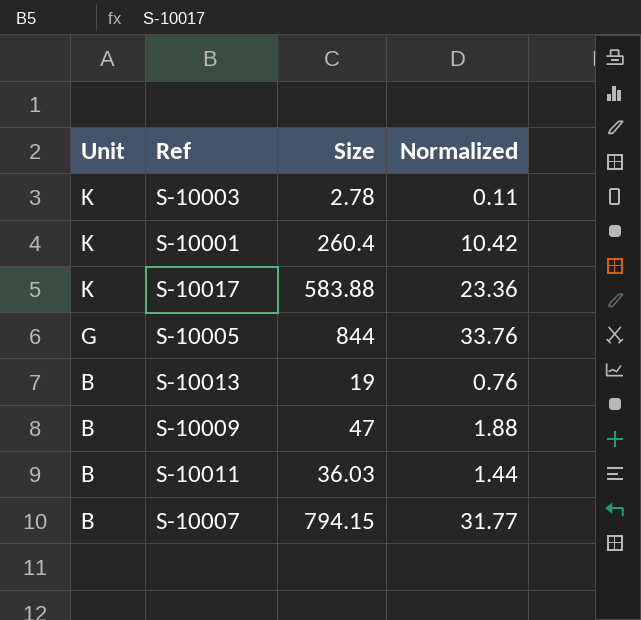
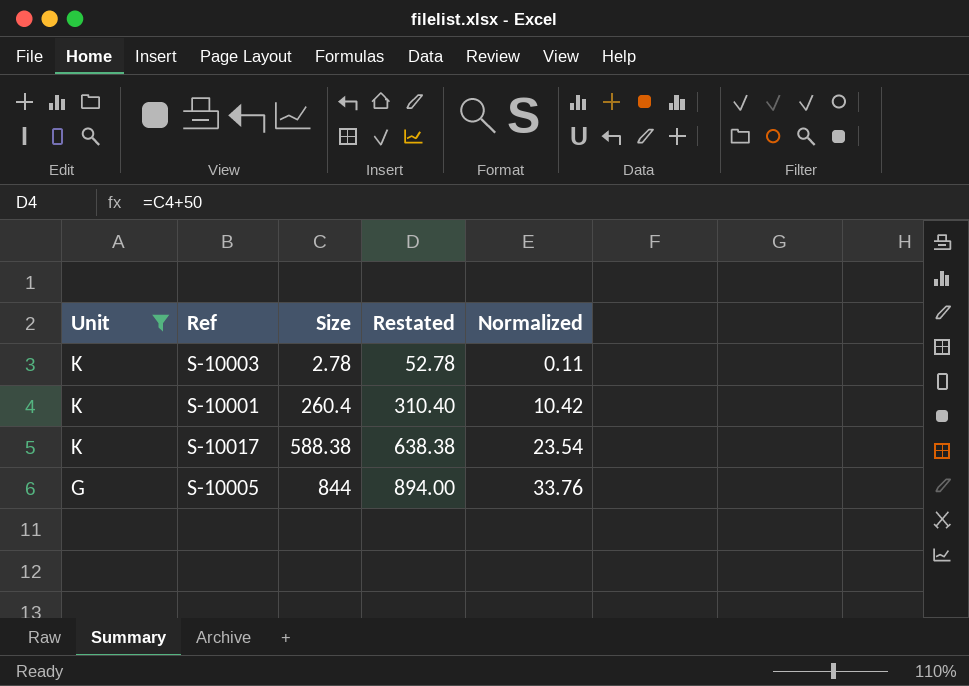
filter: none -> Unit != B
column Restated | formula: none -> [Size] + 50
S-10017 | Size: 583.88 -> 588.38
S-10017 | Normalized: 23.36 -> 23.54

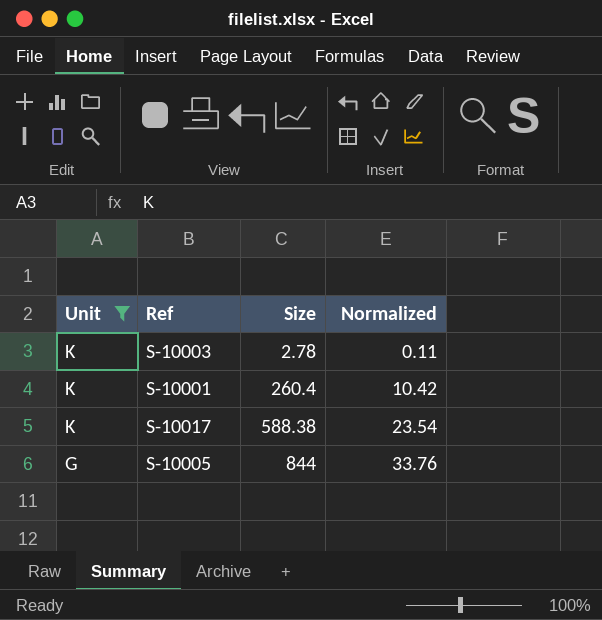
column Restated | formula: [Size] + 50 -> none

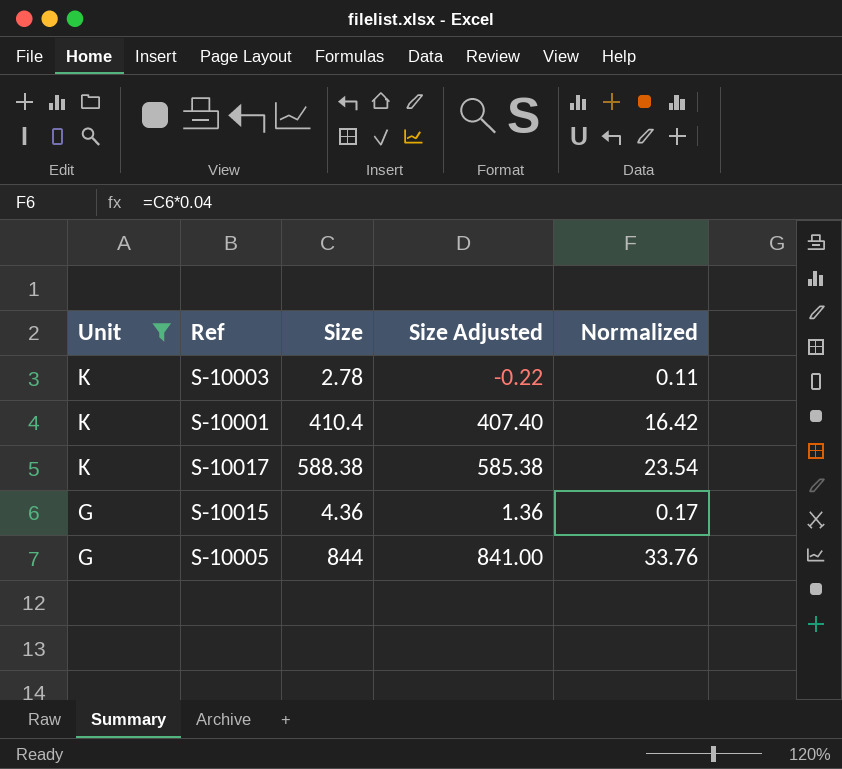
column Size Adjusted | formula: none -> [Size] - 3
S-10001 | Size: 260.4 -> 410.4
S-10001 | Normalized: 10.42 -> 16.42
row S-10015: none -> G | 4.36 | 1.36 | 0.17

